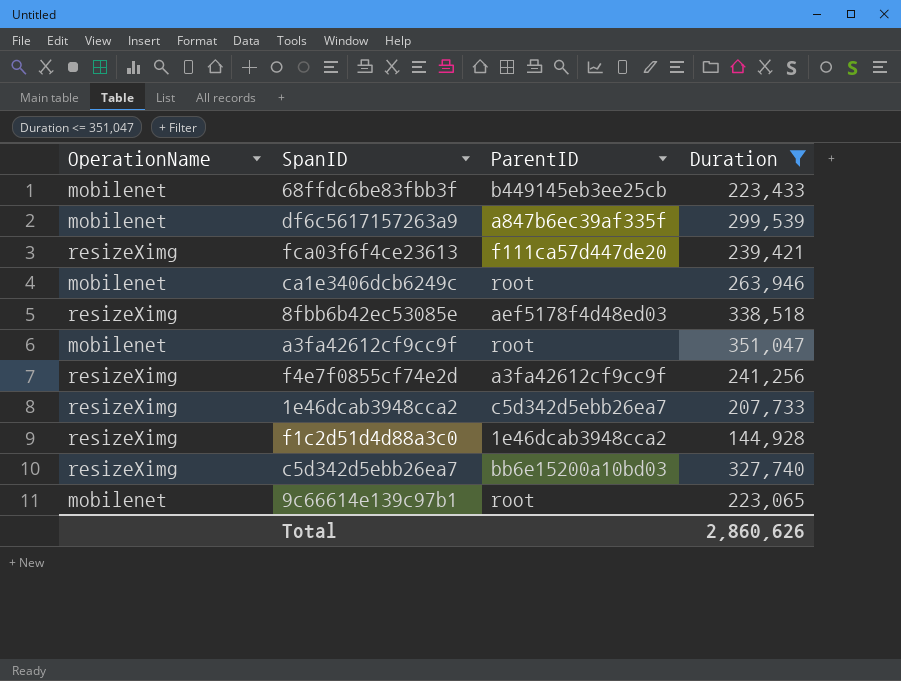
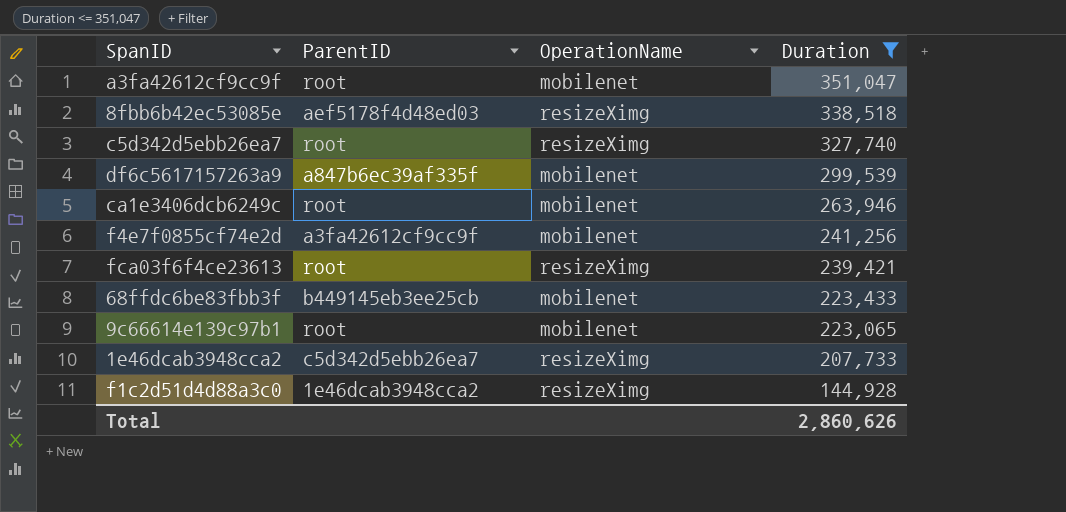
row order: none -> Duration descending
column OperationName | position: 1 -> 3
c5d342d5ebb26ea7 | ParentID: bb6e15200a10bd03 -> root
f4e7f0855cf74e2d | OperationName: resizeXimg -> mobilenet
fca03f6f4ce23613 | ParentID: f111ca57d447de20 -> root

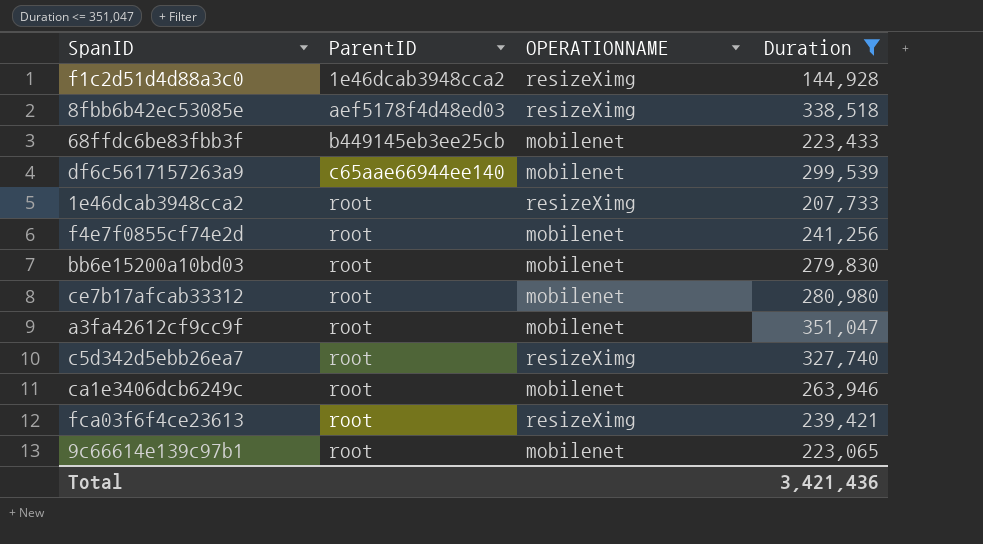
row order: Duration descending -> ParentID ascending
column name: OperationName -> OPERATIONNAME
df6c5617157263a9 | ParentID: a847b6ec39af335f -> c65aae66944ee140
1e46dcab3948cca2 | ParentID: c5d342d5ebb26ea7 -> root
f4e7f0855cf74e2d | ParentID: a3fa42612cf9cc9f -> root
row bb6e15200a10bd03: none -> root | mobilenet | 279,830
row ce7b17afcab33312: none -> root | mobilenet | 280,980
Total | Duration: 2,860,626 -> 3,421,436

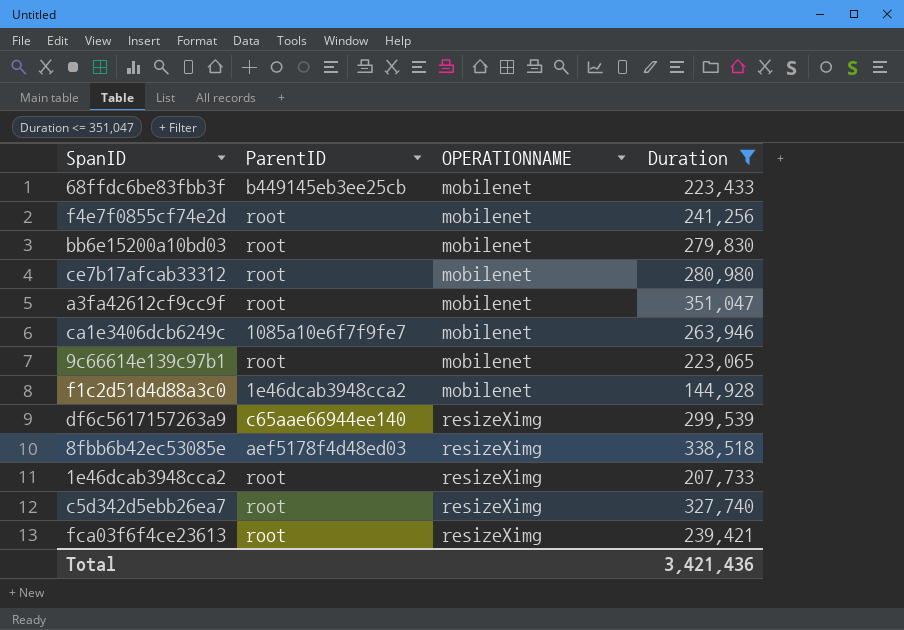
row order: ParentID ascending -> OPERATIONNAME ascending
ca1e3406dcb6249c | ParentID: root -> 1085a10e6f7f9fe7
f1c2d51d4d88a3c0 | OPERATIONNAME: resizeXimg -> mobilenet
df6c5617157263a9 | OPERATIONNAME: mobilenet -> resizeXimg

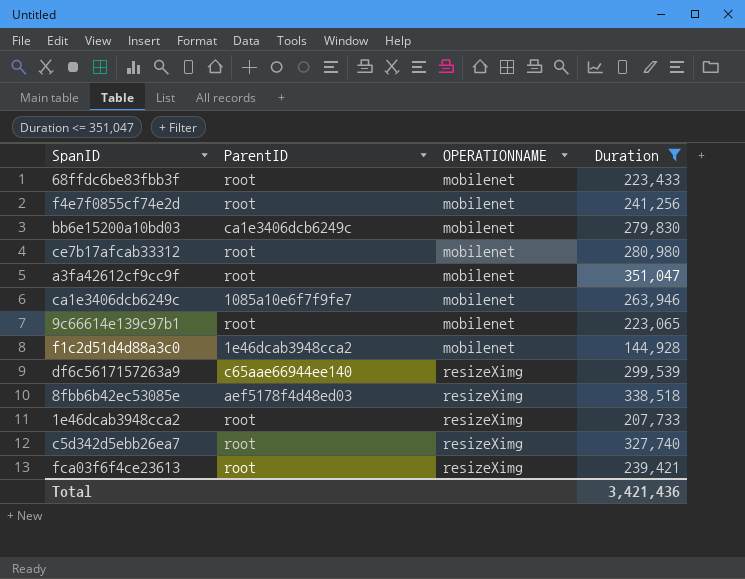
68ffdc6be83fbb3f | ParentID: b449145eb3ee25cb -> root
bb6e15200a10bd03 | ParentID: root -> ca1e3406dcb6249c

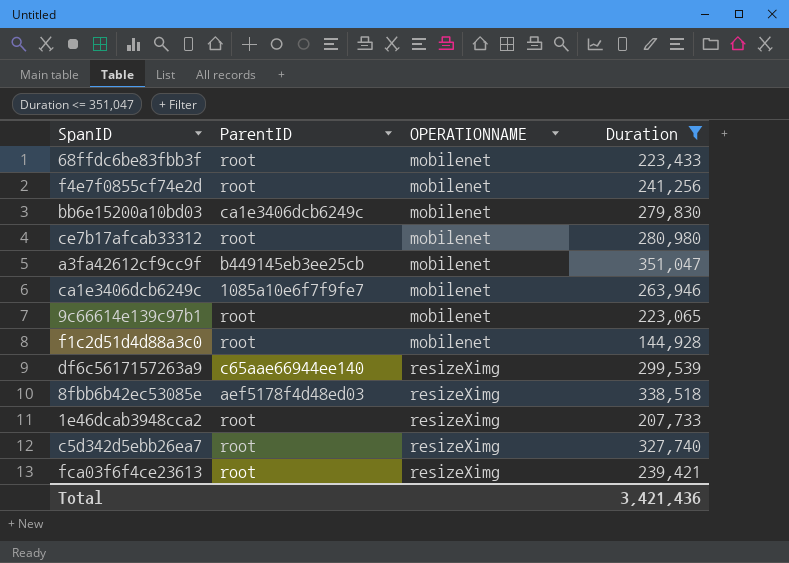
a3fa42612cf9cc9f | ParentID: root -> b449145eb3ee25cb
f1c2d51d4d88a3c0 | ParentID: 1e46dcab3948cca2 -> root

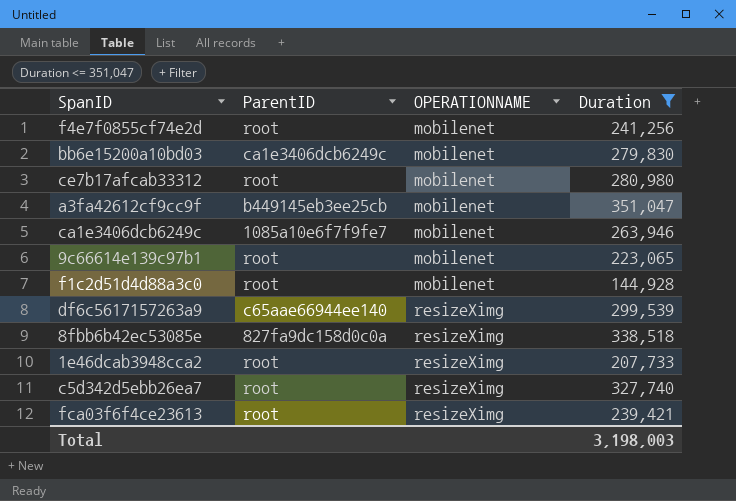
row 68ffdc6be83fbb3f: root | mobilenet | 223,433 -> none
8fbb6b42ec53085e | ParentID: aef5178f4d48ed03 -> 827fa9dc158d0c0a
Total | Duration: 3,421,436 -> 3,198,003

